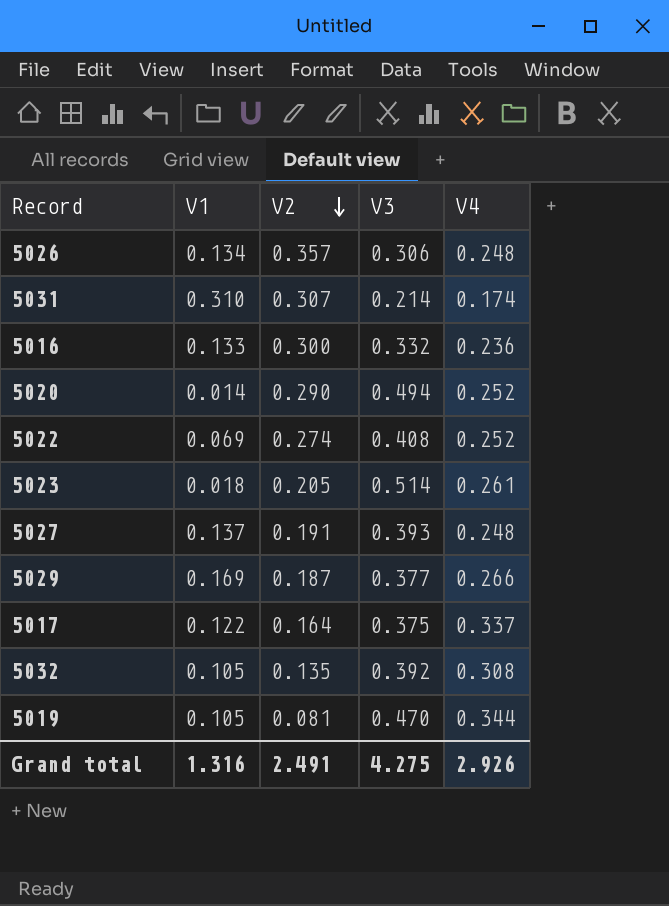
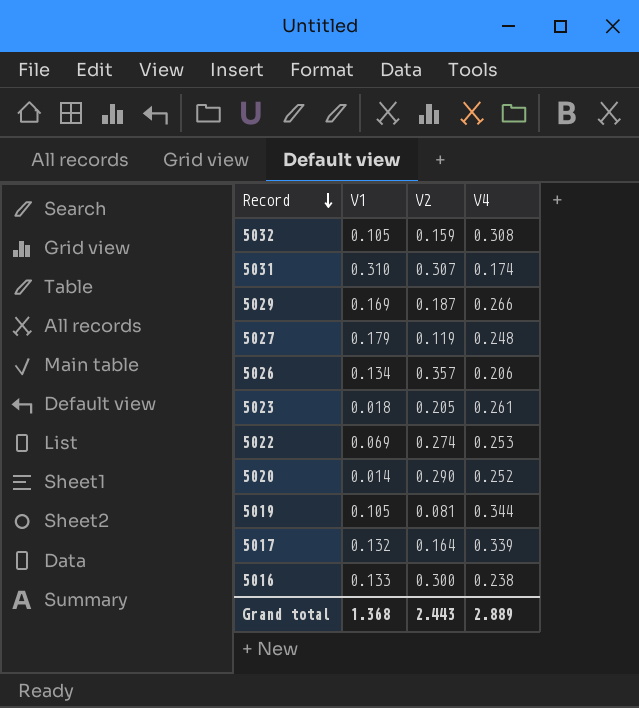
row order: V2 descending -> Record descending
column V3 | position: 4 -> none
5032 | V2: 0.135 -> 0.159
5027 | V1: 0.137 -> 0.179
5027 | V2: 0.191 -> 0.119
5026 | V4: 0.248 -> 0.206
5022 | V4: 0.252 -> 0.253
5017 | V1: 0.122 -> 0.132
5017 | V4: 0.337 -> 0.339
5016 | V4: 0.236 -> 0.238
Grand total | V1: 1.316 -> 1.368
Grand total | V2: 2.491 -> 2.443
Grand total | V4: 2.926 -> 2.889

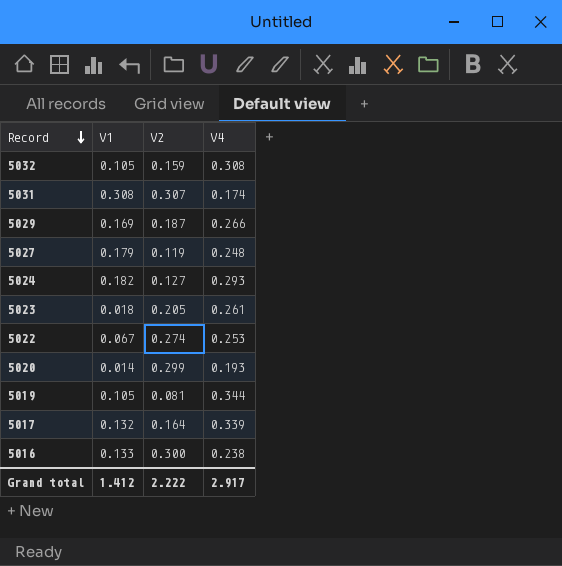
row 5026: 0.134 | 0.357 | 0.206 -> none
5031 | V1: 0.310 -> 0.308
row 5024: none -> 0.182 | 0.127 | 0.293
5022 | V1: 0.069 -> 0.067
5020 | V2: 0.290 -> 0.299
5020 | V4: 0.252 -> 0.193
Grand total | V1: 1.368 -> 1.412
Grand total | V2: 2.443 -> 2.222
Grand total | V4: 2.889 -> 2.917

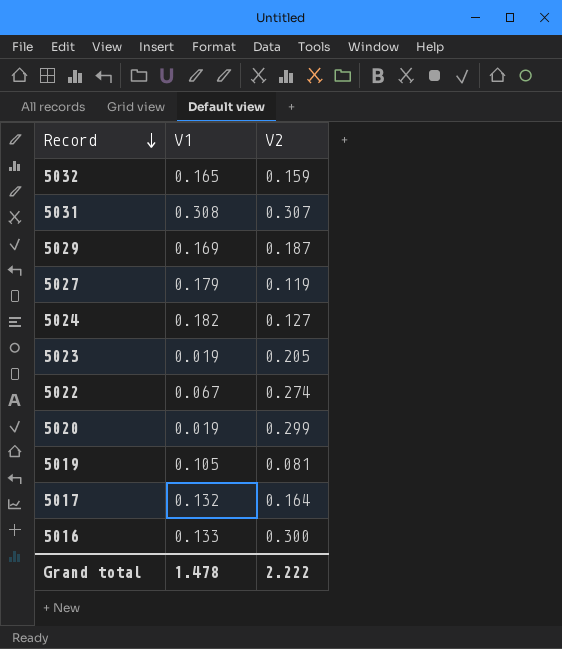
column V4 | position: 4 -> none
5032 | V1: 0.105 -> 0.165
5023 | V1: 0.018 -> 0.019
5020 | V1: 0.014 -> 0.019
Grand total | V1: 1.412 -> 1.478

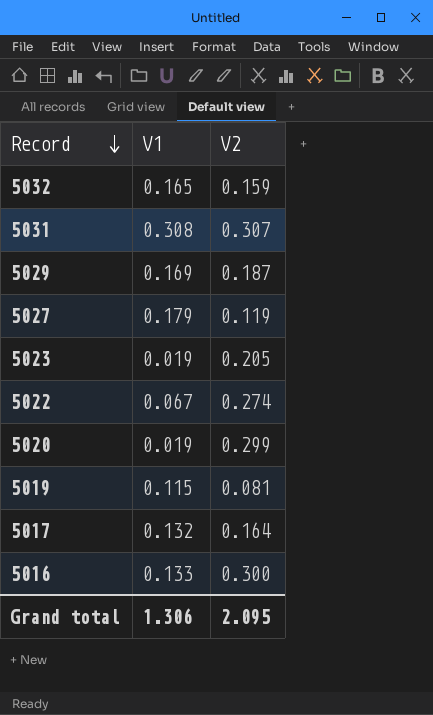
row 5024: 0.182 | 0.127 -> none
5019 | V1: 0.105 -> 0.115
Grand total | V1: 1.478 -> 1.306
Grand total | V2: 2.222 -> 2.095

